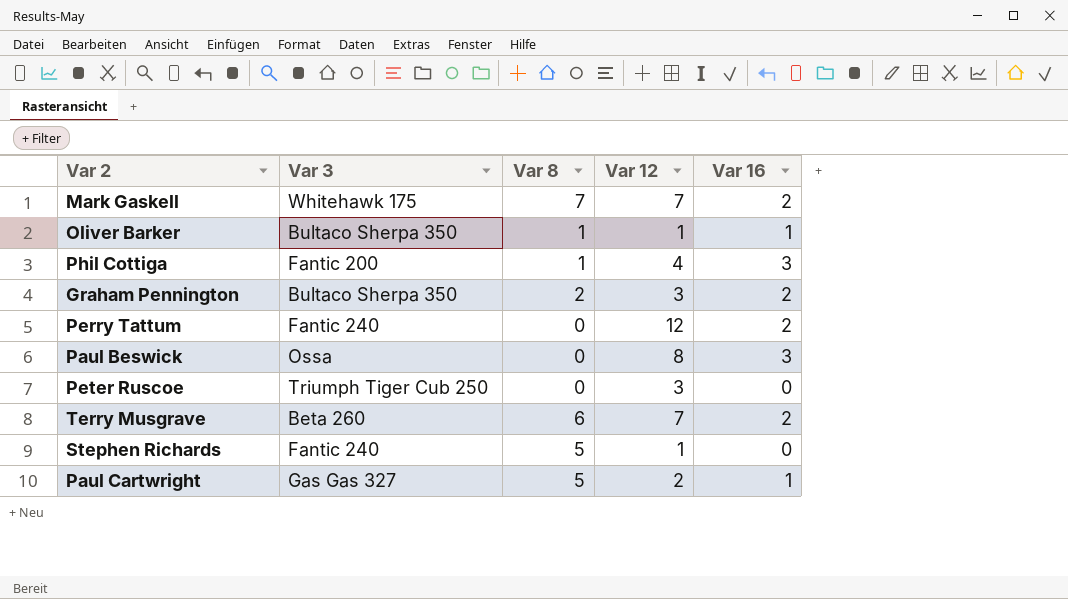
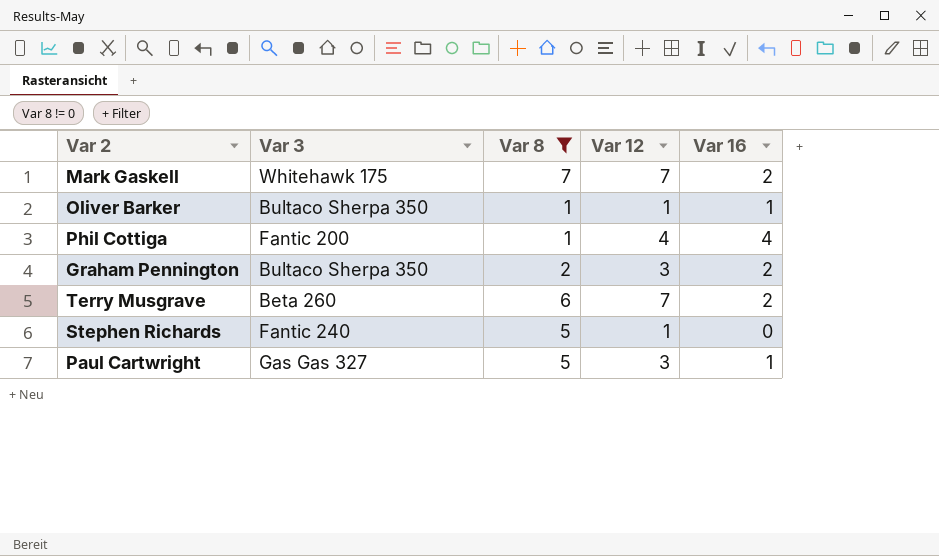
filter: none -> Var 8 != 0
Phil Cottiga | Var 16: 3 -> 4
Paul Cartwright | Var 12: 2 -> 3

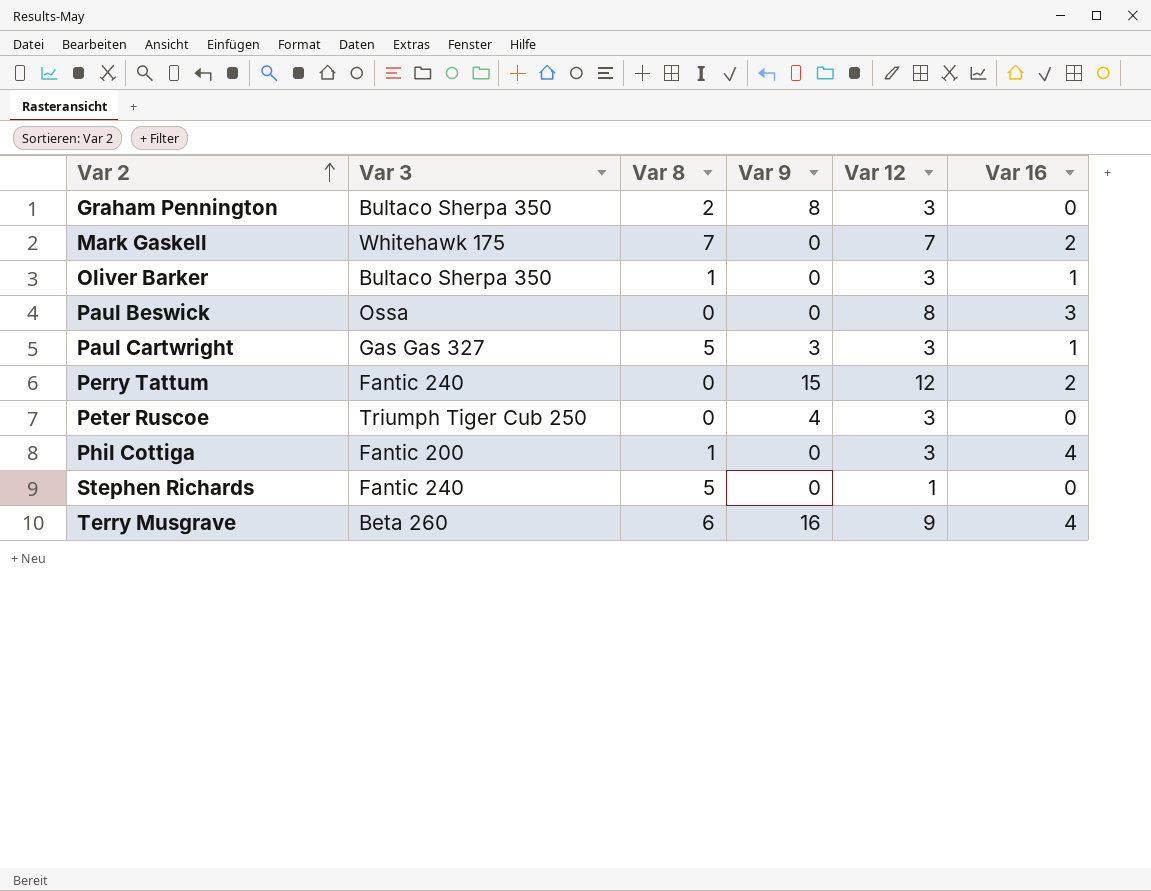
filter: Var 8 != 0 -> none
row order: none -> Var 2 ascending
column Var 9 | position: none -> 4
Graham Pennington | Var 16: 2 -> 0
Oliver Barker | Var 12: 1 -> 3
Phil Cottiga | Var 12: 4 -> 3
Terry Musgrave | Var 12: 7 -> 9
Terry Musgrave | Var 16: 2 -> 4

